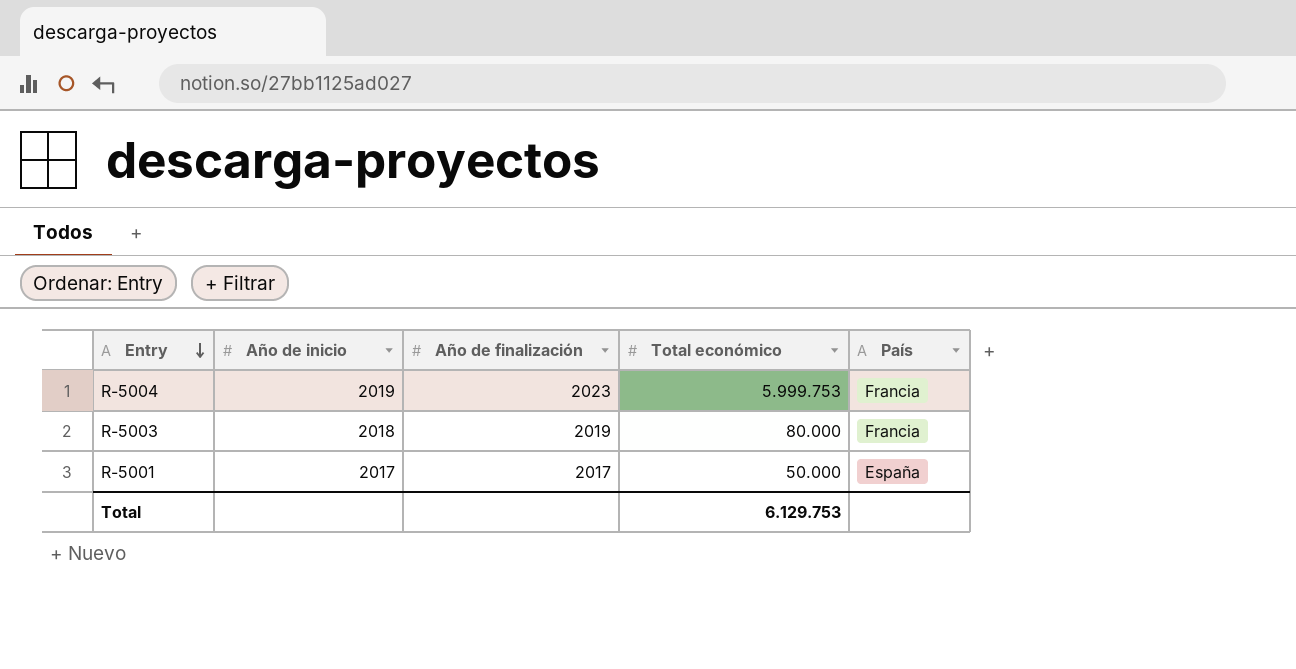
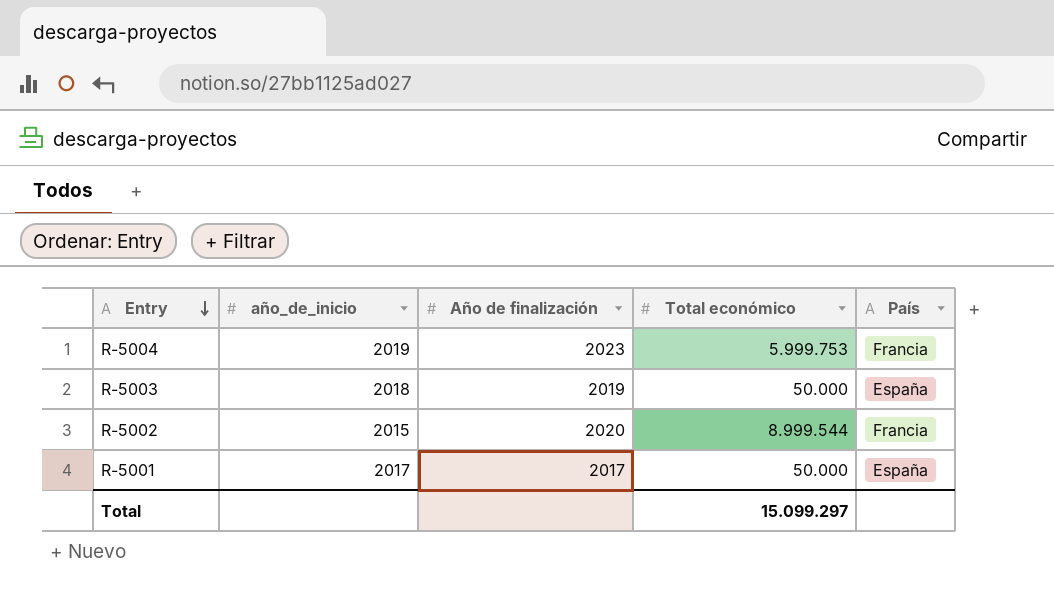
column name: Año de inicio -> año_de_inicio
R-5003 | Total económico: 80.000 -> 50.000
R-5003 | País: Francia -> España
row R-5002: none -> 2015 | 2020 | 8.999.544 | Francia
Total | Total económico: 6.129.753 -> 15.099.297

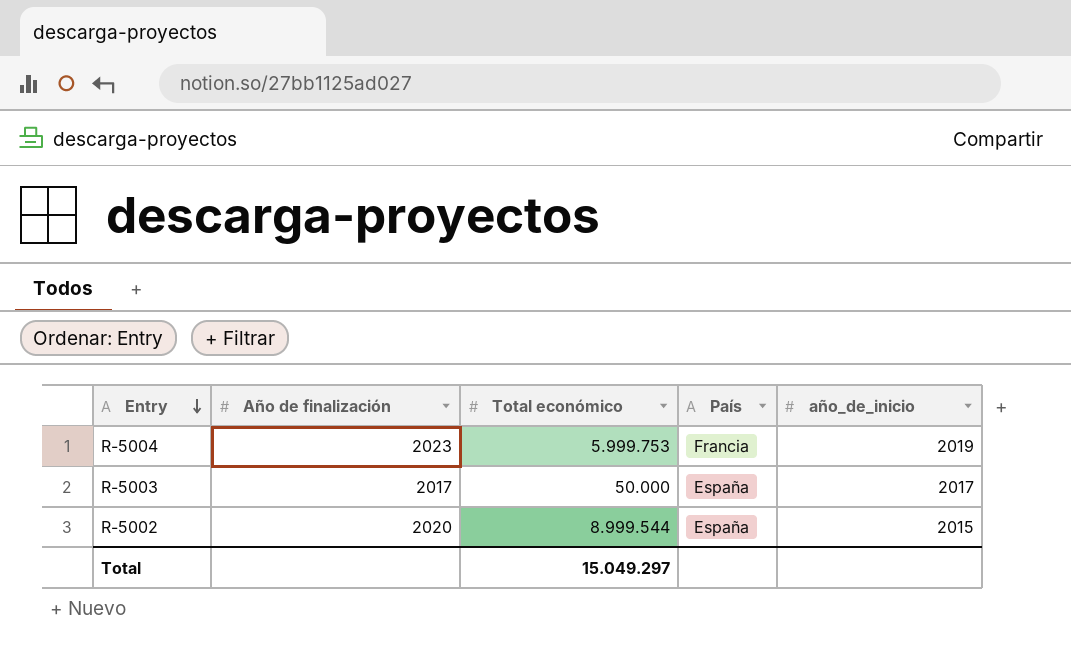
column año_de_inicio | position: 2 -> 5
row R-5001: 2017 | 2017 | 50.000 | España -> none
R-5003 | Año de finalización: 2019 -> 2017
R-5003 | año_de_inicio: 2018 -> 2017
R-5002 | País: Francia -> España
Total | Total económico: 15.099.297 -> 15.049.297

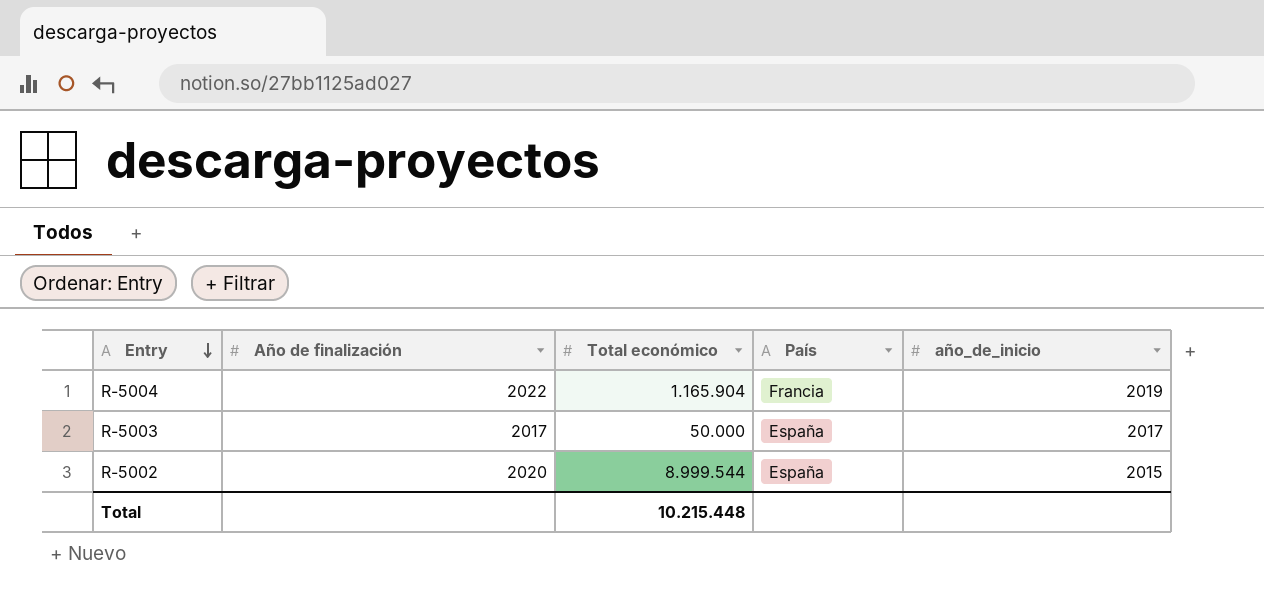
R-5004 | Año de finalización: 2023 -> 2022
R-5004 | Total económico: 5.999.753 -> 1.165.904
Total | Total económico: 15.049.297 -> 10.215.448

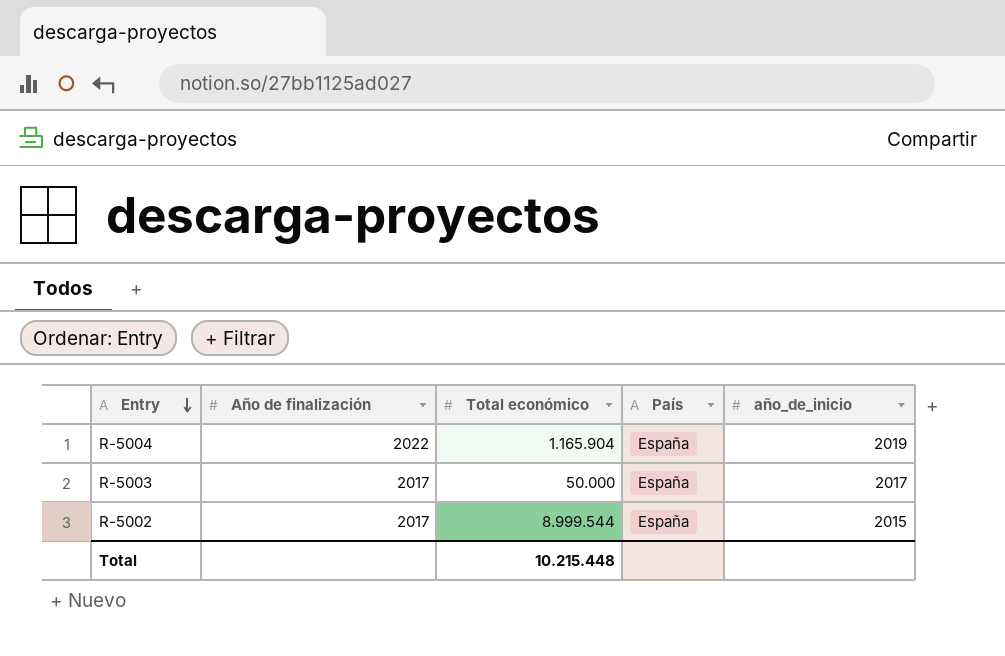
R-5004 | País: Francia -> España
R-5002 | Año de finalización: 2020 -> 2017

